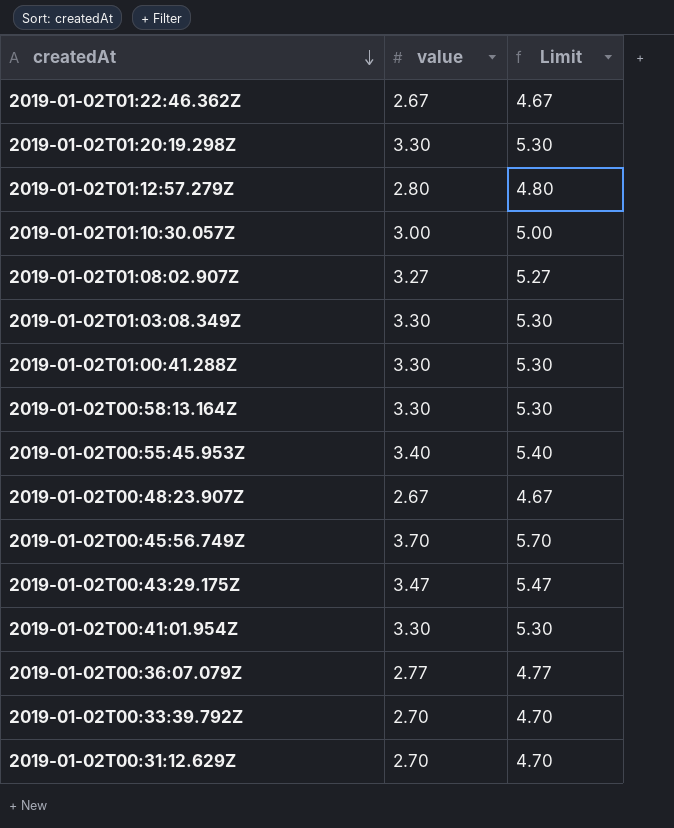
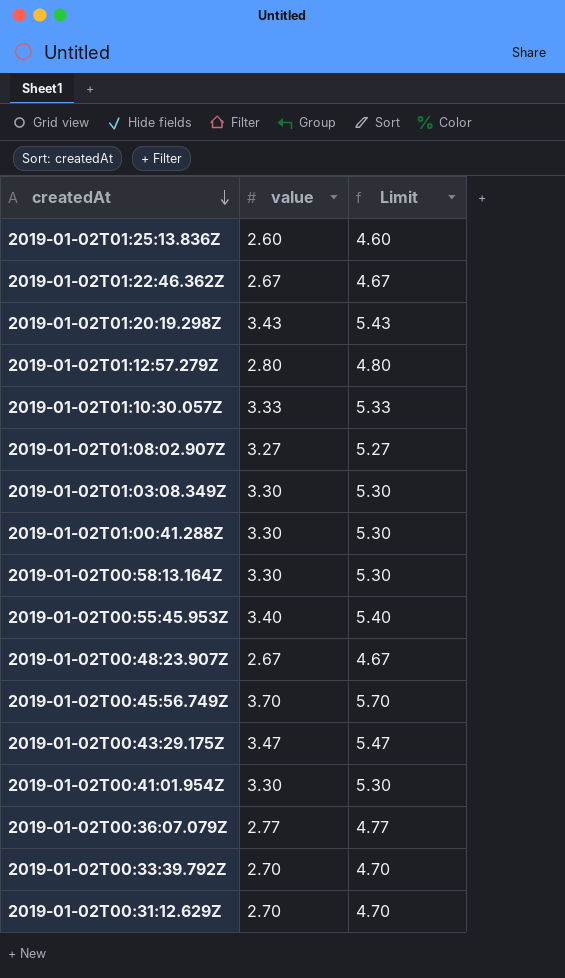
row 2019-01-02T01:25:13.836Z: none -> 2.60 | 4.60
2019-01-02T01:20:19.298Z | value: 3.30 -> 3.43
2019-01-02T01:20:19.298Z | Limit: 5.30 -> 5.43
2019-01-02T01:10:30.057Z | value: 3.00 -> 3.33
2019-01-02T01:10:30.057Z | Limit: 5.00 -> 5.33

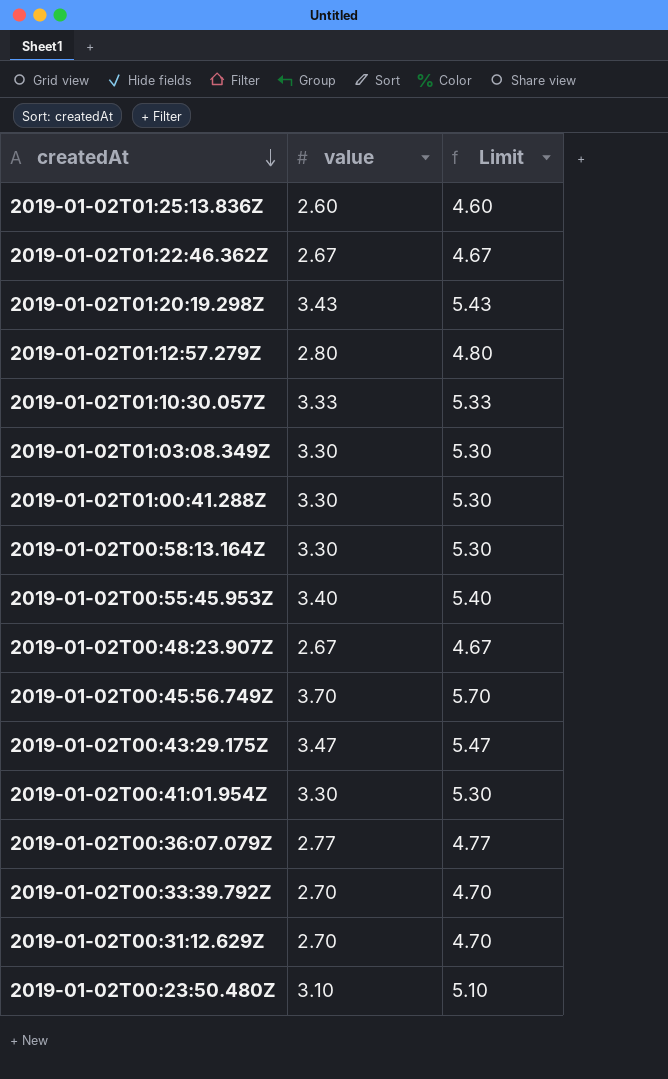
row 2019-01-02T01:08:02.907Z: 3.27 | 5.27 -> none
row 2019-01-02T00:23:50.480Z: none -> 3.10 | 5.10

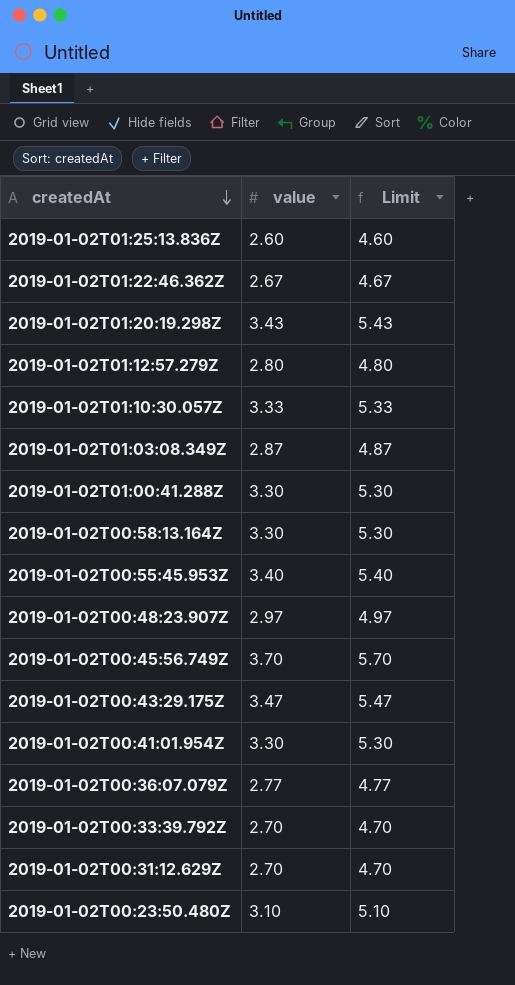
2019-01-02T01:03:08.349Z | value: 3.30 -> 2.87
2019-01-02T01:03:08.349Z | Limit: 5.30 -> 4.87
2019-01-02T00:48:23.907Z | value: 2.67 -> 2.97
2019-01-02T00:48:23.907Z | Limit: 4.67 -> 4.97

